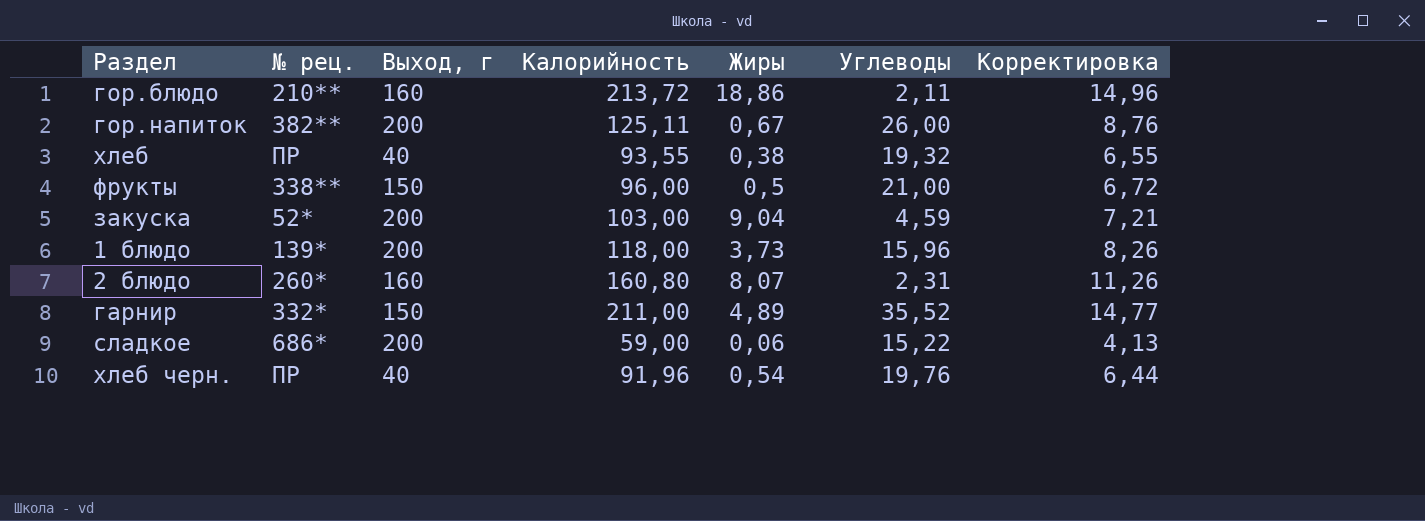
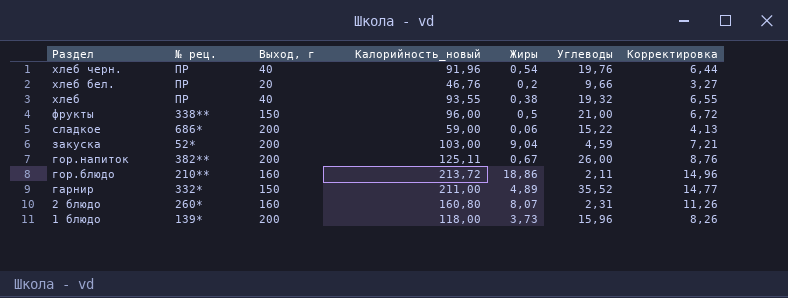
row order: none -> Раздел descending
column name: Калорийность -> Калорийность_новый
row хлеб бел.: none -> ПР | 20 | 46,76 | 0,2 | 9,66 | 3,27

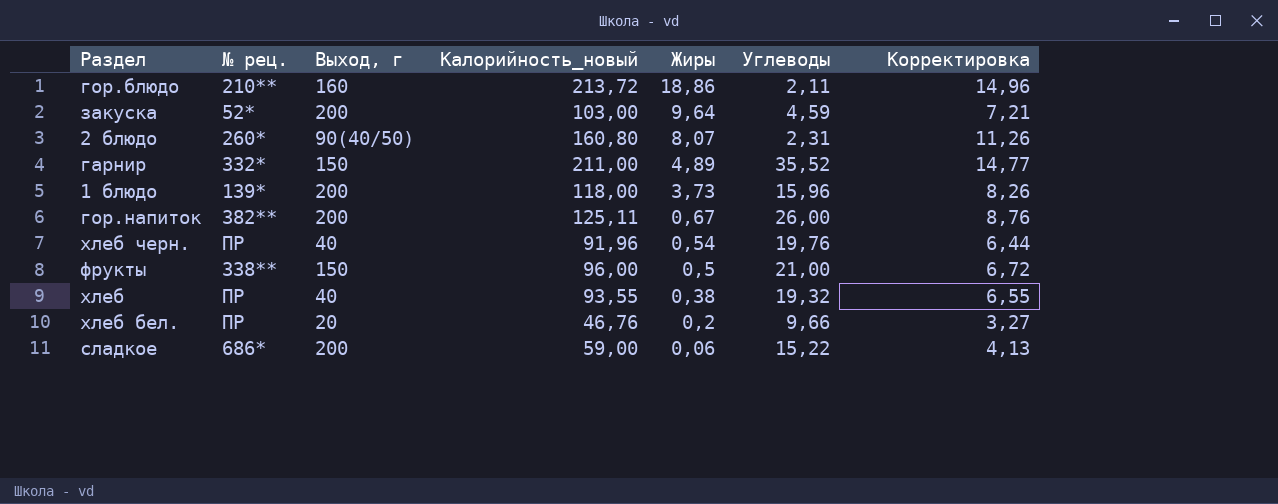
row order: Раздел descending -> Жиры descending
закуска | Жиры: 9,04 -> 9,64
2 блюдо | Выход, г: 160 -> 90(40/50)

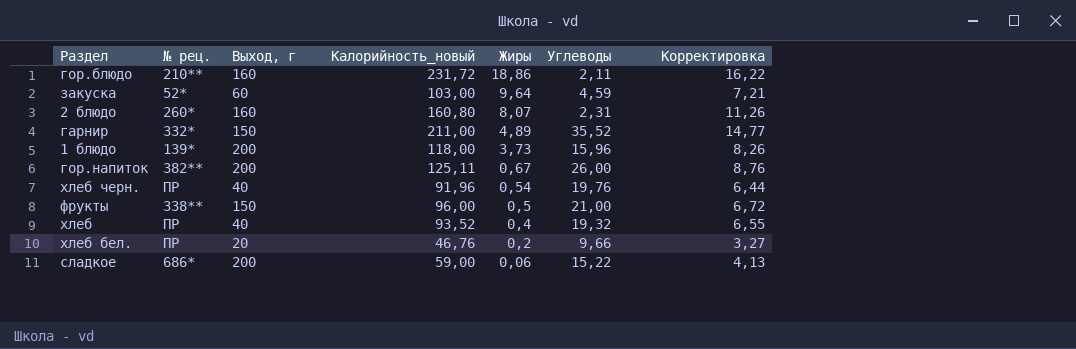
гор.блюдо | Калорийность_новый: 213,72 -> 231,72
гор.блюдо | Корректировка: 14,96 -> 16,22
закуска | Выход, г: 200 -> 60
2 блюдо | Выход, г: 90(40/50) -> 160
хлеб | Калорийность_новый: 93,55 -> 93,52
хлеб | Жиры: 0,38 -> 0,4

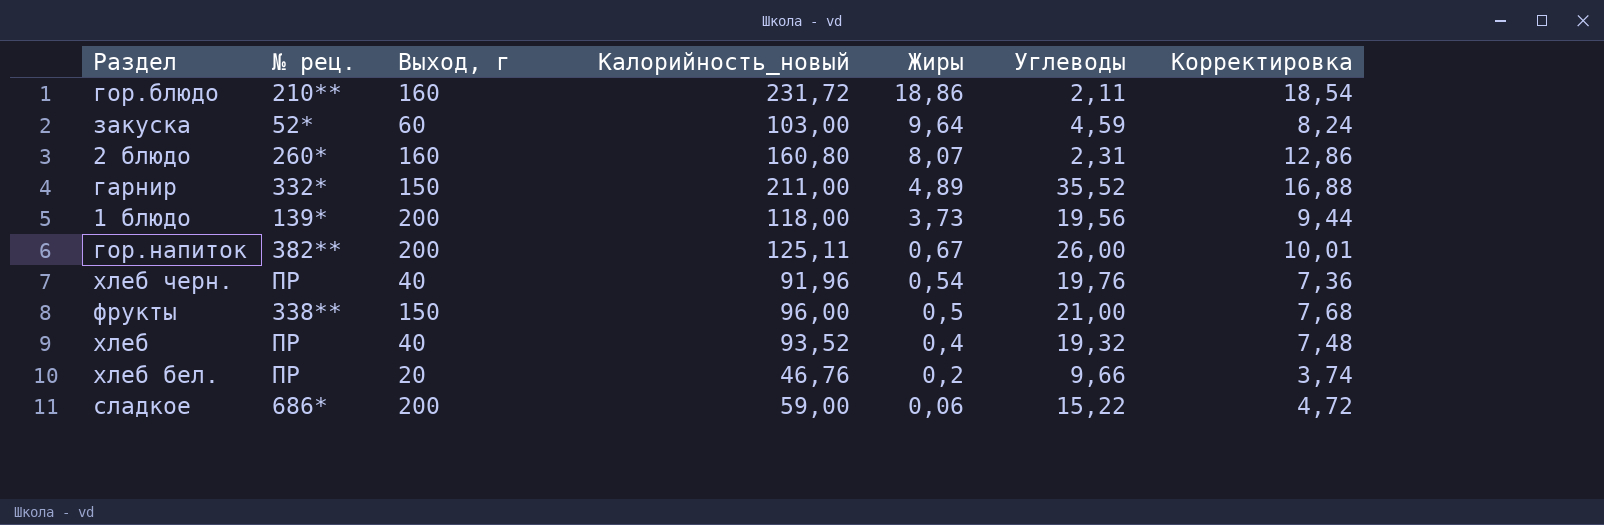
column Корректировка | formula: [Калорийность_новый] * 0,07 -> [Калорийность_новый] * 0,08
1 блюдо | Углеводы: 15,96 -> 19,56

